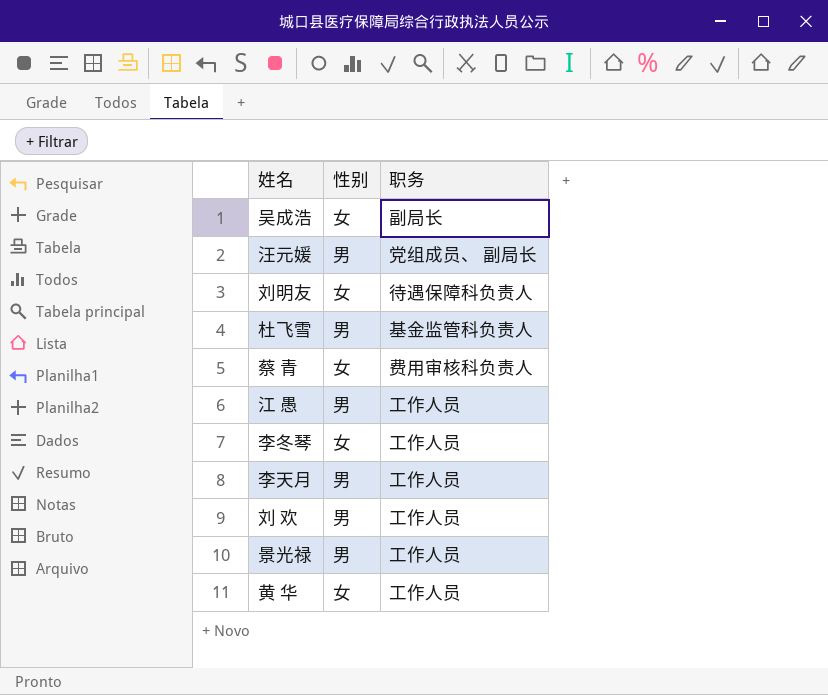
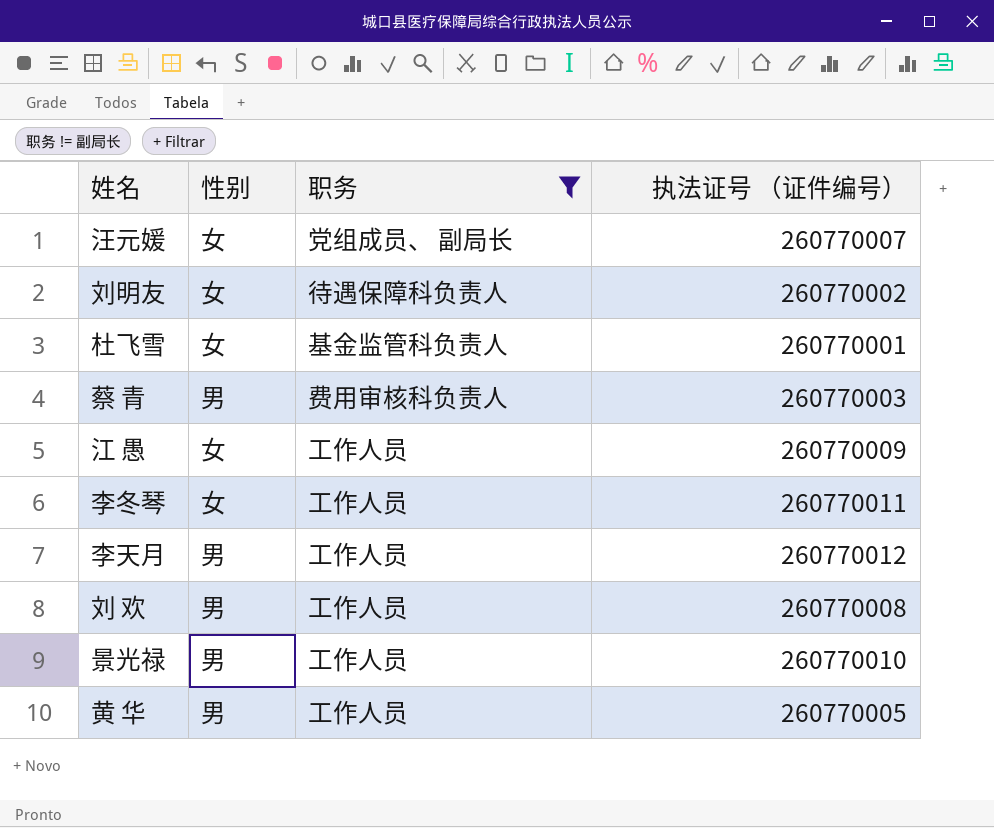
filter: none -> 职务 != 副局长
column 执法证号 （证件编号） | position: none -> 4
汪元媛 | 性别: 男 -> 女
杜飞雪 | 性别: 男 -> 女
蔡 青 | 性别: 女 -> 男
江 愚 | 性别: 男 -> 女
黄 华 | 性别: 女 -> 男

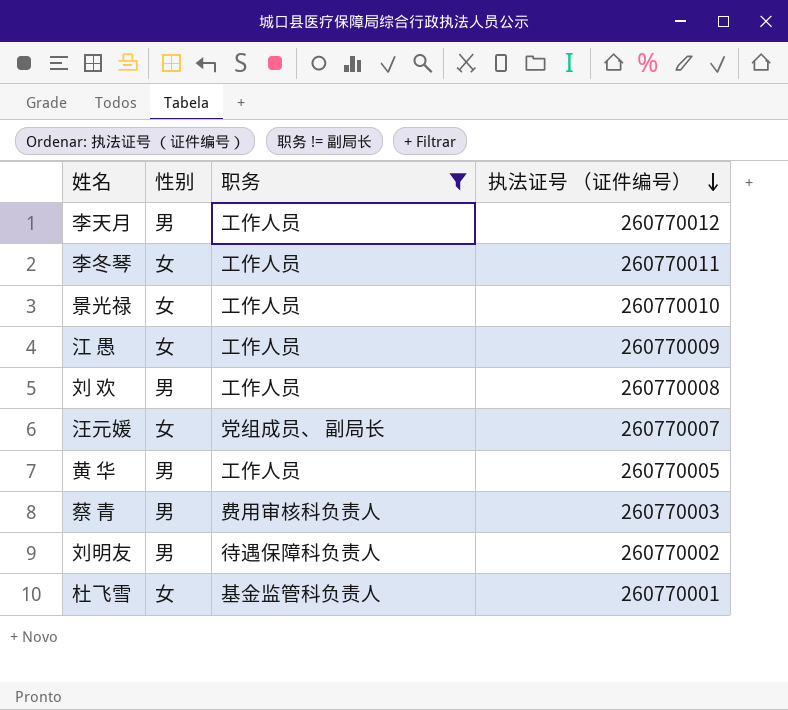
row order: none -> 执法证号 （证件编号） descending
景光禄 | 性别: 男 -> 女
刘明友 | 性别: 女 -> 男

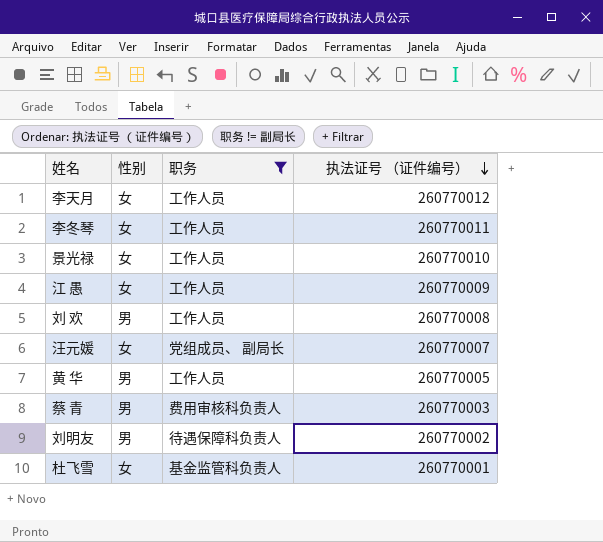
李天月 | 性别: 男 -> 女

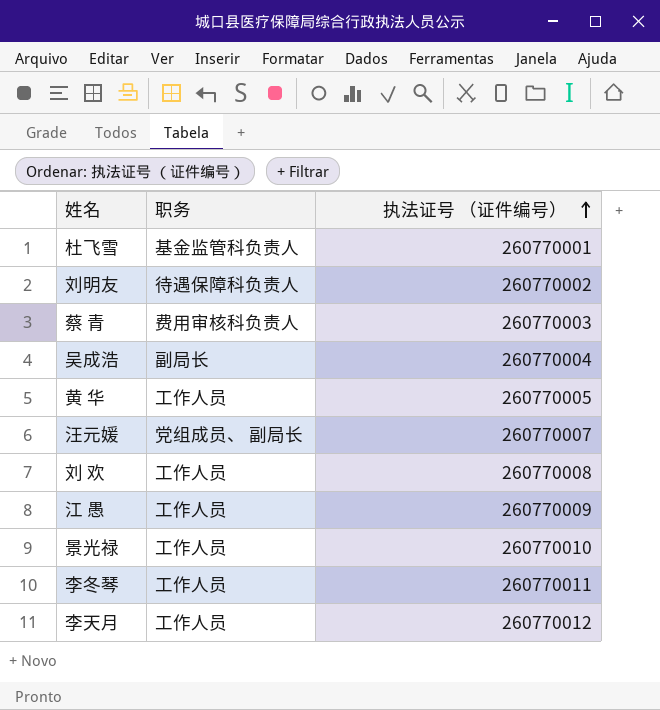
filter: 职务 != 副局长 -> none
row order: 执法证号 （证件编号） descending -> 执法证号 （证件编号） ascending
column 性别 | position: 2 -> none

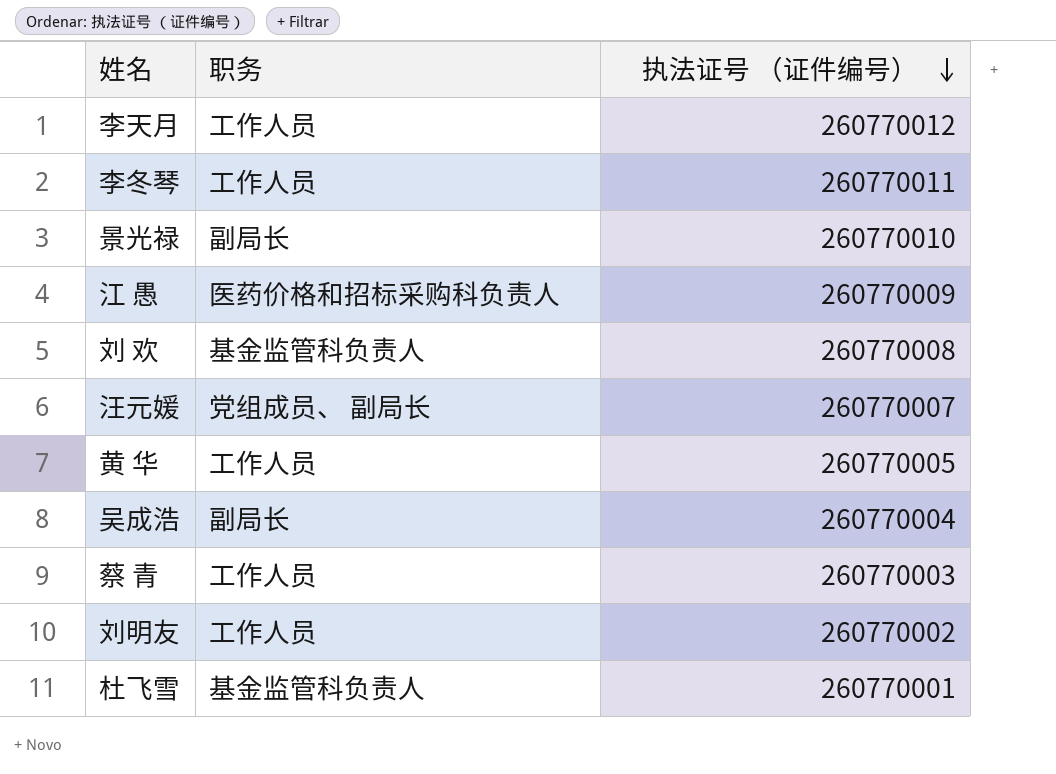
row order: 执法证号 （证件编号） ascending -> 执法证号 （证件编号） descending
景光禄 | 职务: 工作人员 -> 副局长
江 愚 | 职务: 工作人员 -> 医药价格和招标采购科负责人
刘 欢 | 职务: 工作人员 -> 基金监管科负责人
蔡 青 | 职务: 费用审核科负责人 -> 工作人员
刘明友 | 职务: 待遇保障科负责人 -> 工作人员

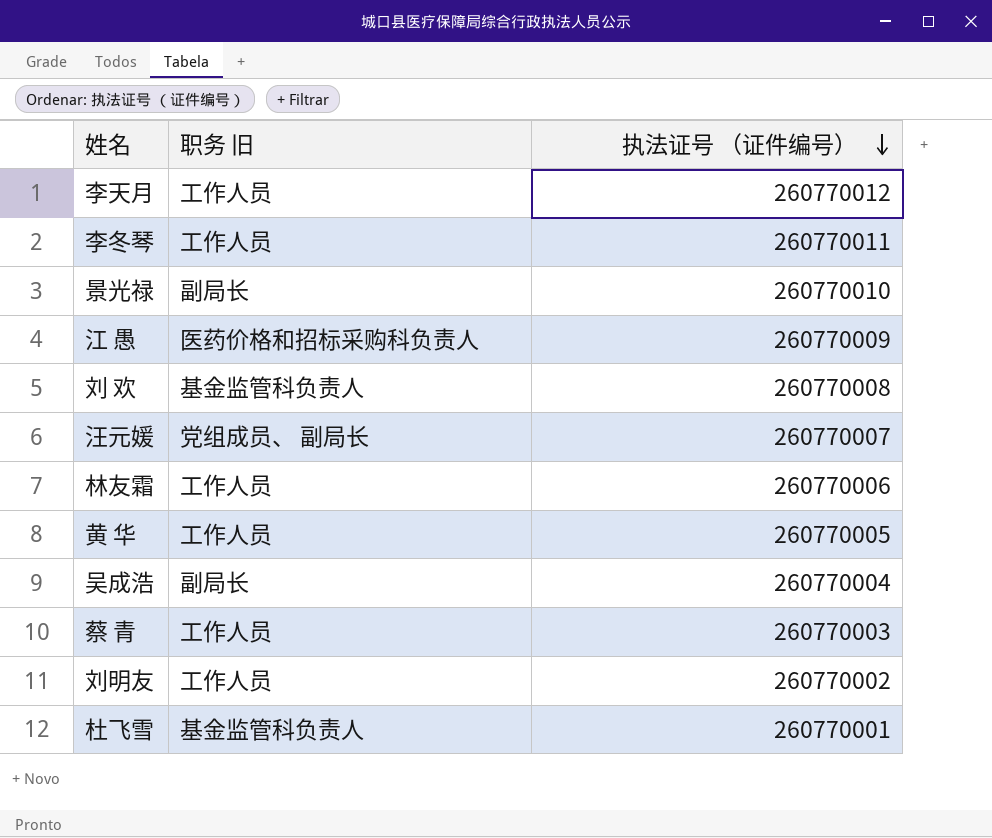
column name: 职务 -> 职务 旧
row 林友霜: none -> 工作人员 | 260770006

